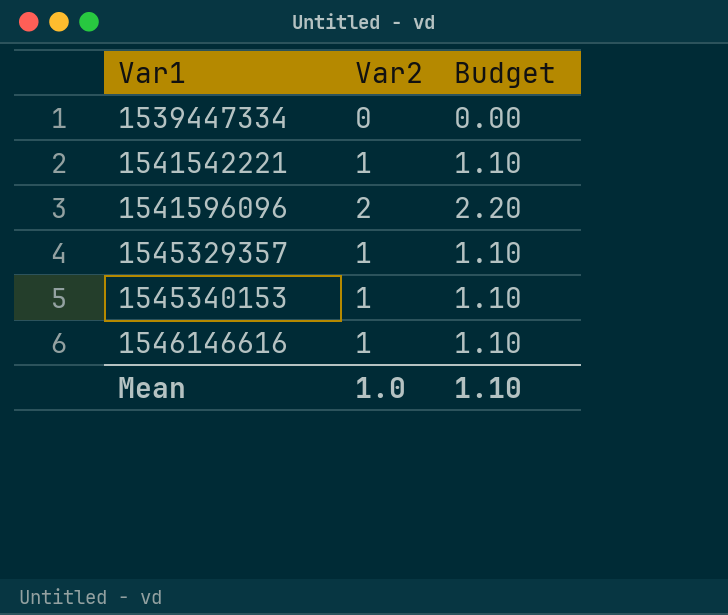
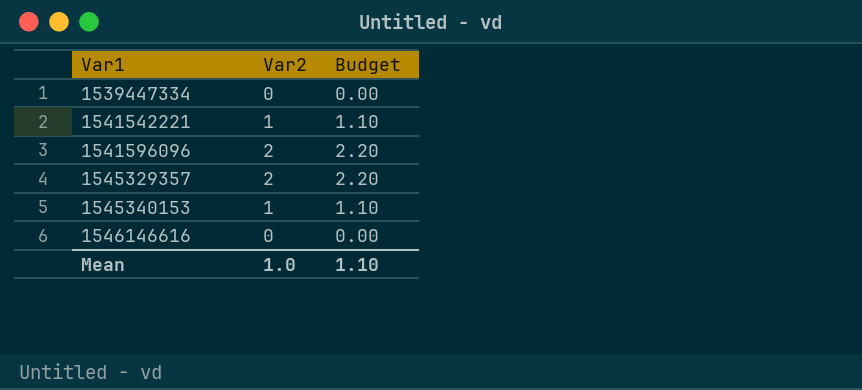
1545329357 | Var2: 1 -> 2
1545329357 | Budget: 1.10 -> 2.20
1546146616 | Var2: 1 -> 0
1546146616 | Budget: 1.10 -> 0.00

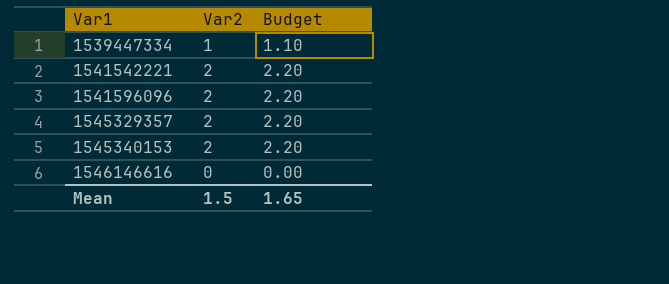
1539447334 | Var2: 0 -> 1
1539447334 | Budget: 0.00 -> 1.10
1541542221 | Var2: 1 -> 2
1541542221 | Budget: 1.10 -> 2.20
1545340153 | Var2: 1 -> 2
1545340153 | Budget: 1.10 -> 2.20
Mean | Var2: 1.0 -> 1.5
Mean | Budget: 1.10 -> 1.65

